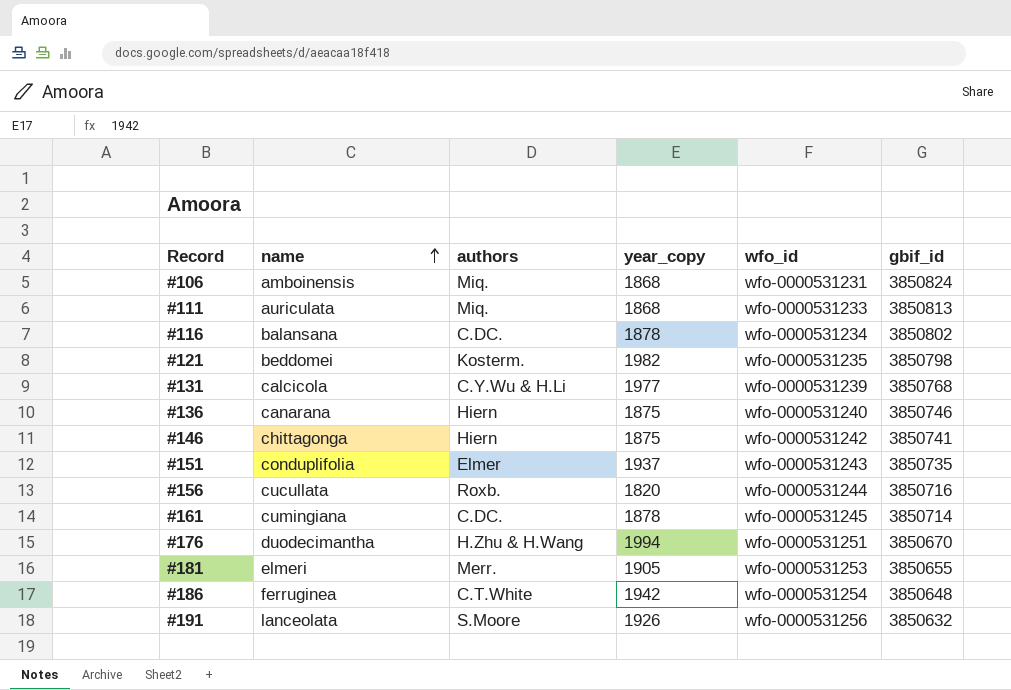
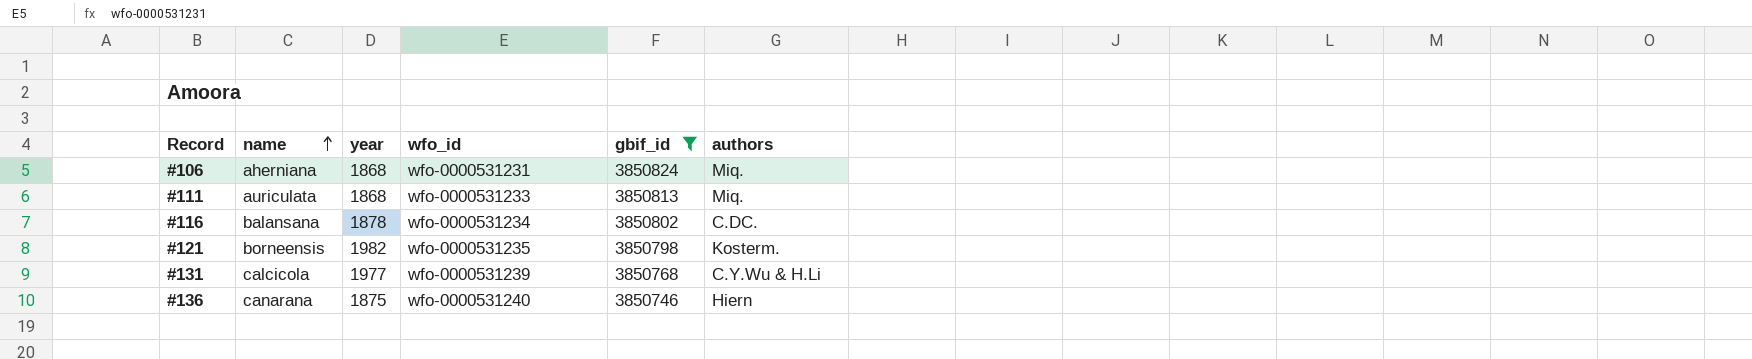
filter: none -> gbif_id >= 3850746
column name: year_copy -> year
column authors | position: 3 -> 6
#106 | name: amboinensis -> aherniana
#121 | name: beddomei -> borneensis

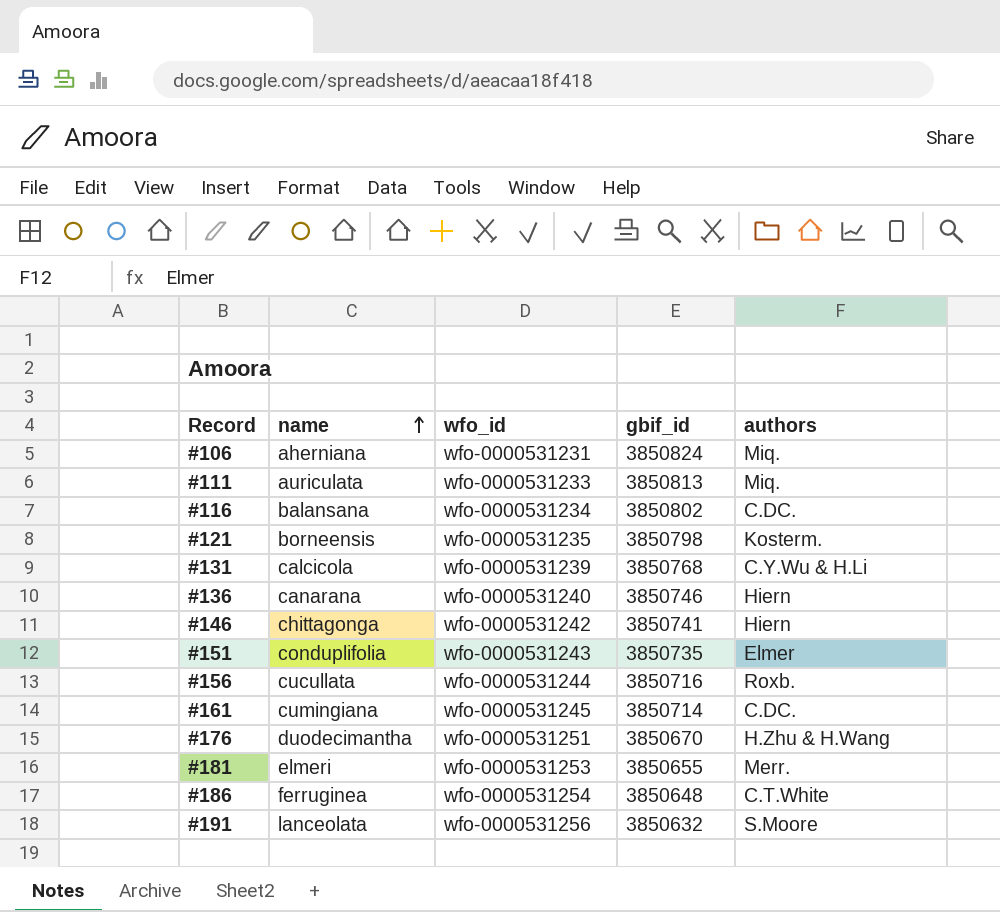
filter: gbif_id >= 3850746 -> none
column year | position: 3 -> none

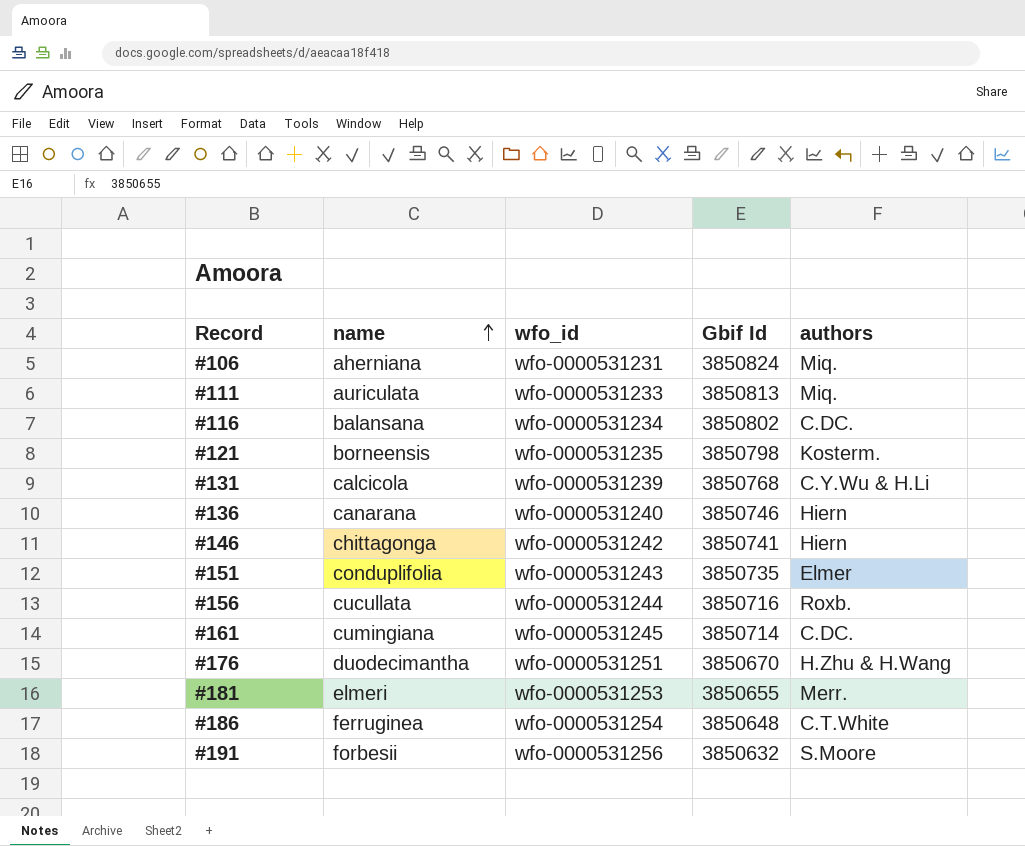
column name: gbif_id -> Gbif Id
#191 | name: lanceolata -> forbesii

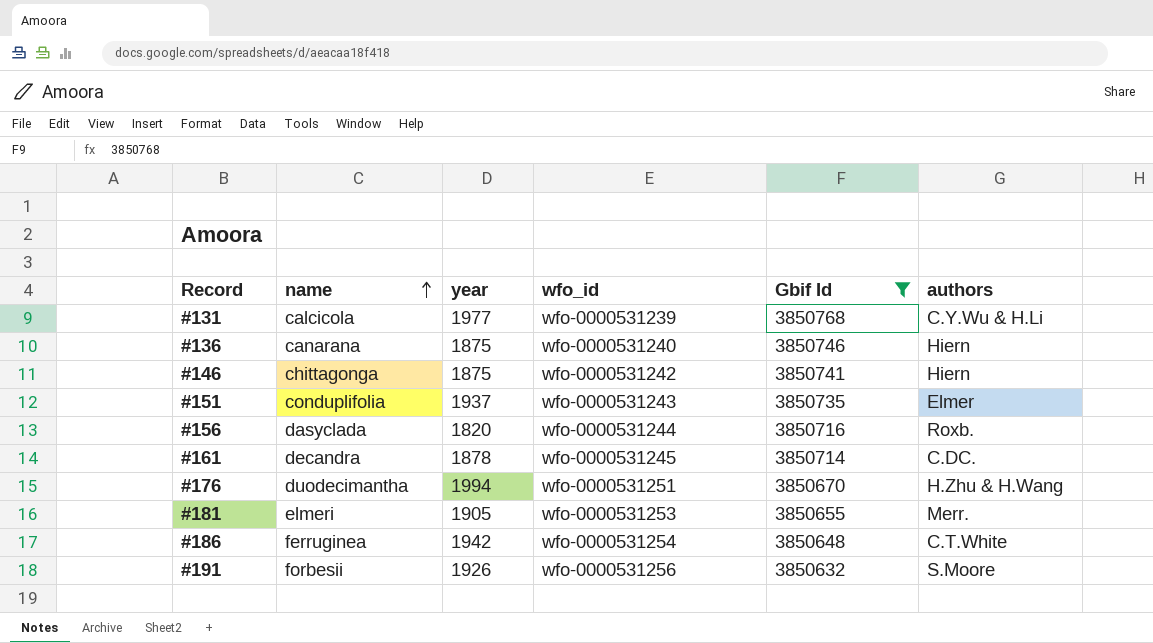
filter: none -> Gbif Id <= 3850768
column year | position: none -> 3
#156 | name: cucullata -> dasyclada
#161 | name: cumingiana -> decandra

